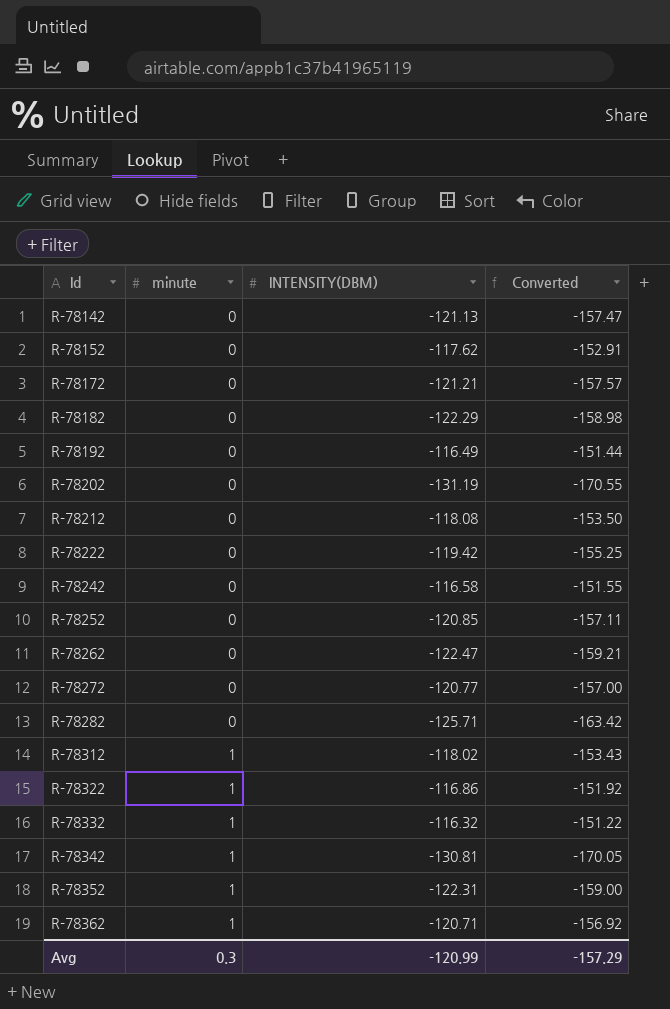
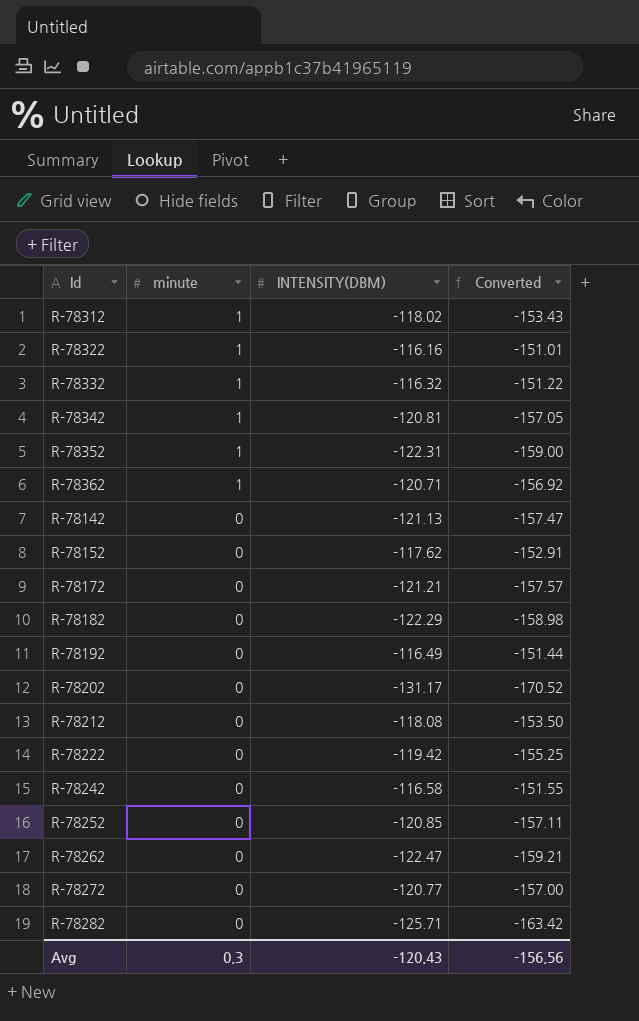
row order: Id ascending -> minute descending
R-78322 | INTENSITY(DBM): -116.86 -> -116.16
R-78322 | Converted: -151.92 -> -151.01
R-78342 | INTENSITY(DBM): -130.81 -> -120.81
R-78342 | Converted: -170.05 -> -157.05
R-78202 | INTENSITY(DBM): -131.19 -> -131.17
R-78202 | Converted: -170.55 -> -170.52
Avg | INTENSITY(DBM): -120.99 -> -120.43
Avg | Converted: -157.29 -> -156.56

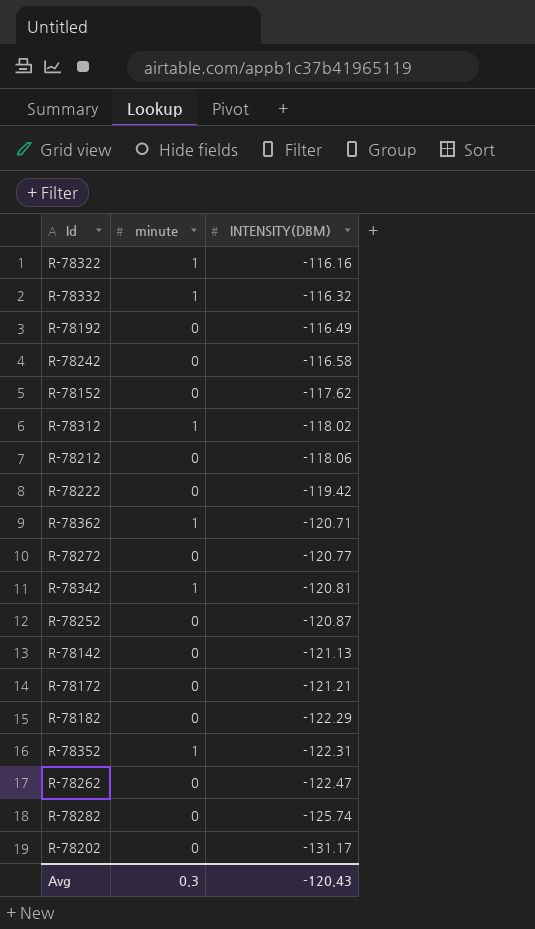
row order: minute descending -> INTENSITY(DBM) descending
column Converted | formula: [INTENSITY(DBM)] * 1.3 -> none
R-78212 | INTENSITY(DBM): -118.08 -> -118.06
R-78252 | INTENSITY(DBM): -120.85 -> -120.87
R-78282 | INTENSITY(DBM): -125.71 -> -125.74

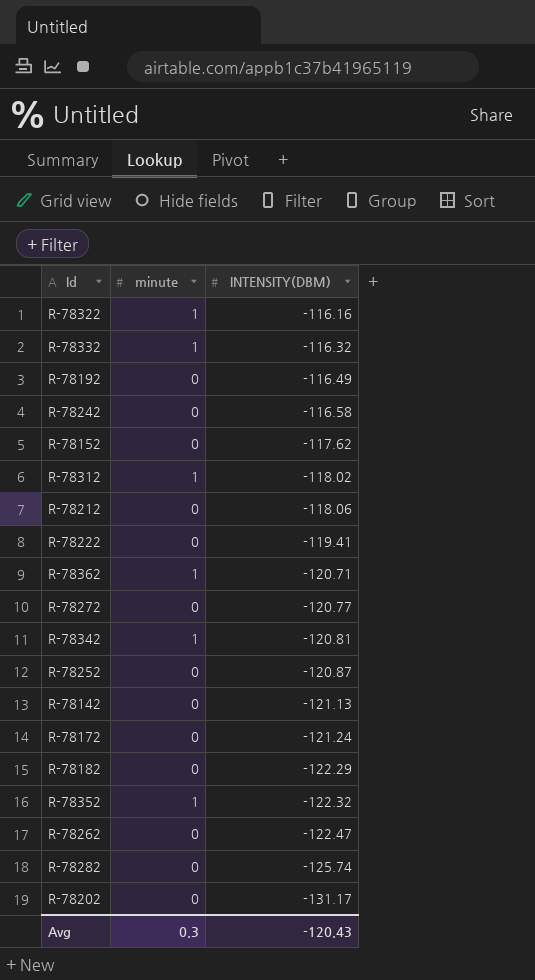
R-78222 | INTENSITY(DBM): -119.42 -> -119.41
R-78172 | INTENSITY(DBM): -121.21 -> -121.24
R-78352 | INTENSITY(DBM): -122.31 -> -122.32

